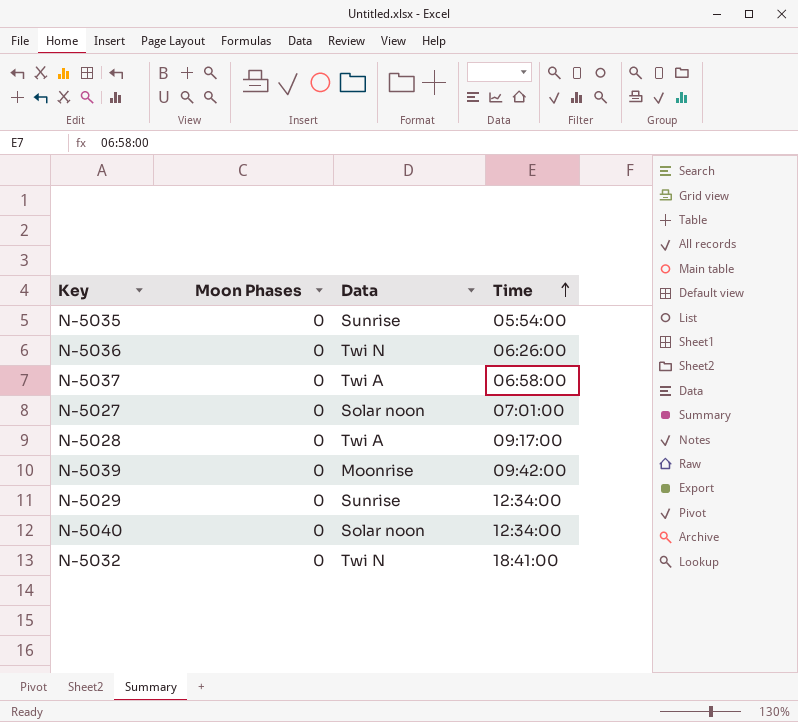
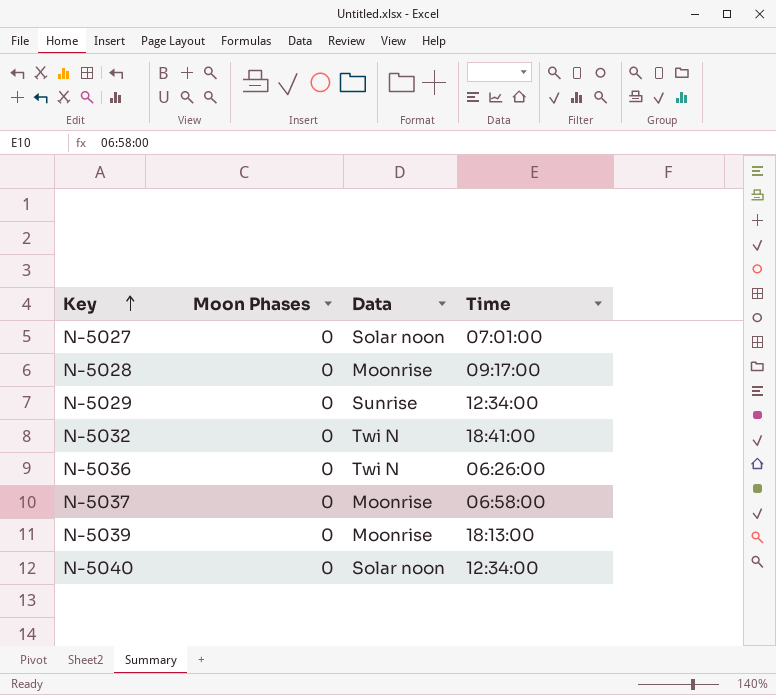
row order: Time ascending -> Key ascending
row N-5035: 0 | Sunrise | 05:54:00 -> none
N-5028 | Data: Twi A -> Moonrise
N-5037 | Data: Twi A -> Moonrise
N-5039 | Time: 09:42:00 -> 18:13:00

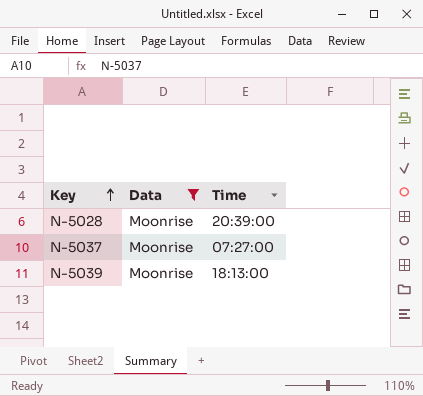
filter: none -> Data = Moonrise
column Moon Phases | position: 2 -> none
N-5028 | Time: 09:17:00 -> 20:39:00
N-5037 | Time: 06:58:00 -> 07:27:00

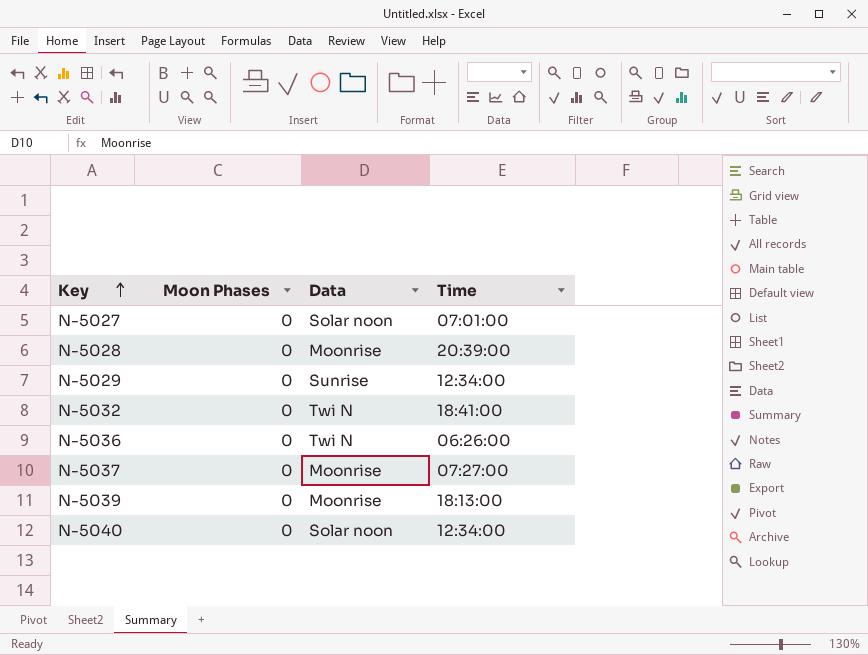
filter: Data = Moonrise -> none
column Moon Phases | position: none -> 2

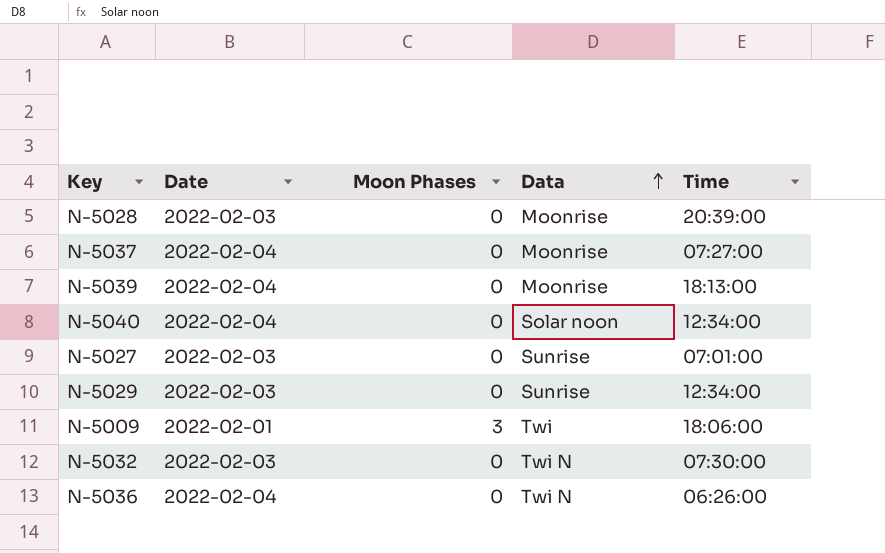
row order: Key ascending -> Data ascending
column Date | position: none -> 2
N-5027 | Data: Solar noon -> Sunrise
row N-5009: none -> 2022-02-01 | 3 | Twi | 18:06:00
N-5032 | Time: 18:41:00 -> 07:30:00

